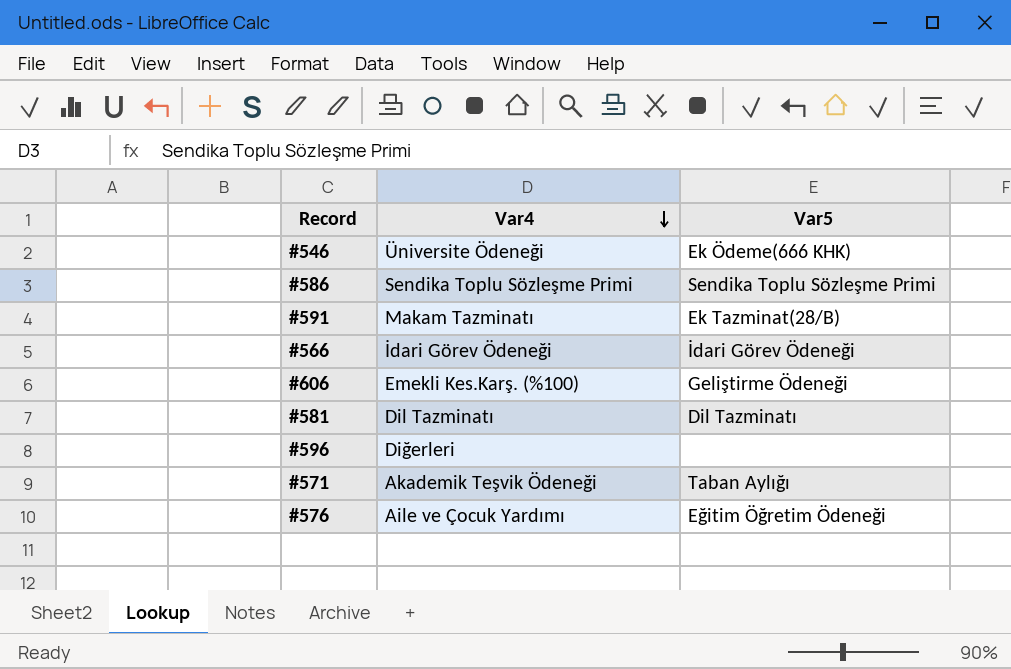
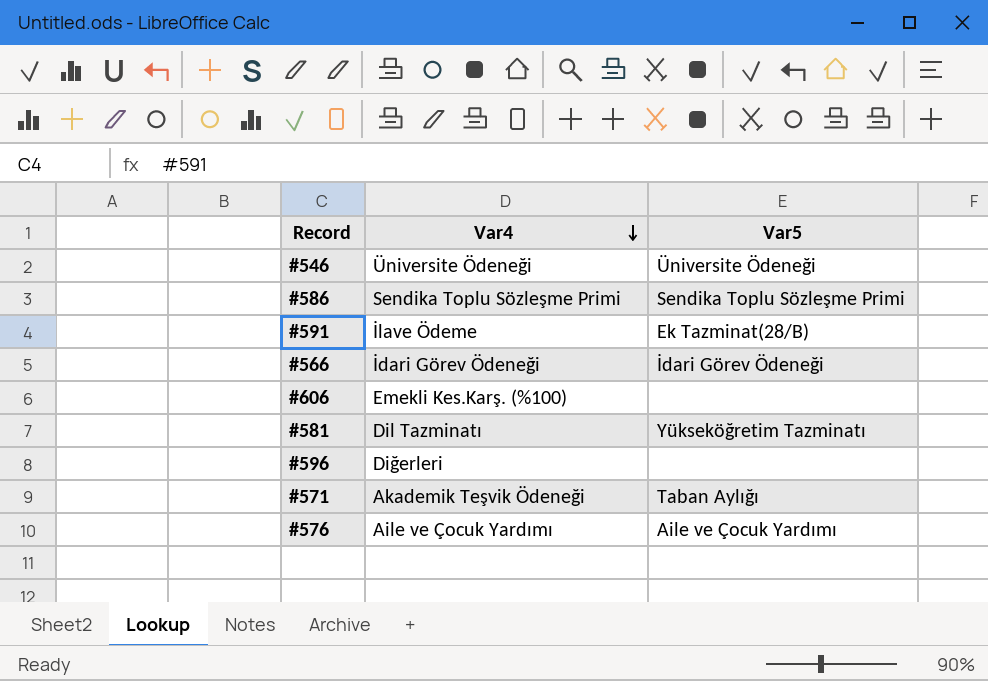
#546 | Var5: Ek Ödeme(666 KHK) -> Üniversite Ödeneği
#591 | Var4: Makam Tazminatı -> İlave Ödeme
#606 | Var5: Geliştirme Ödeneği -> none
#581 | Var5: Dil Tazminatı -> Yükseköğretim Tazminatı
#576 | Var5: Eğitim Öğretim Ödeneği -> Aile ve Çocuk Yardımı

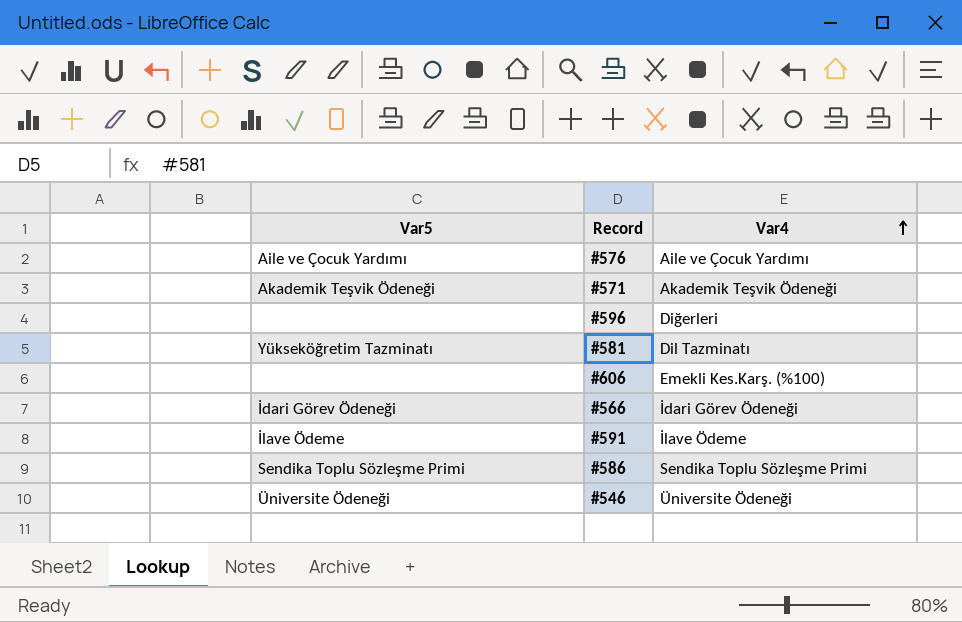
row order: Var4 descending -> Var4 ascending
column Var5 | position: 3 -> 1
#571 | Var5: Taban Aylığı -> Akademik Teşvik Ödeneği
#591 | Var5: Ek Tazminat(28/B) -> İlave Ödeme

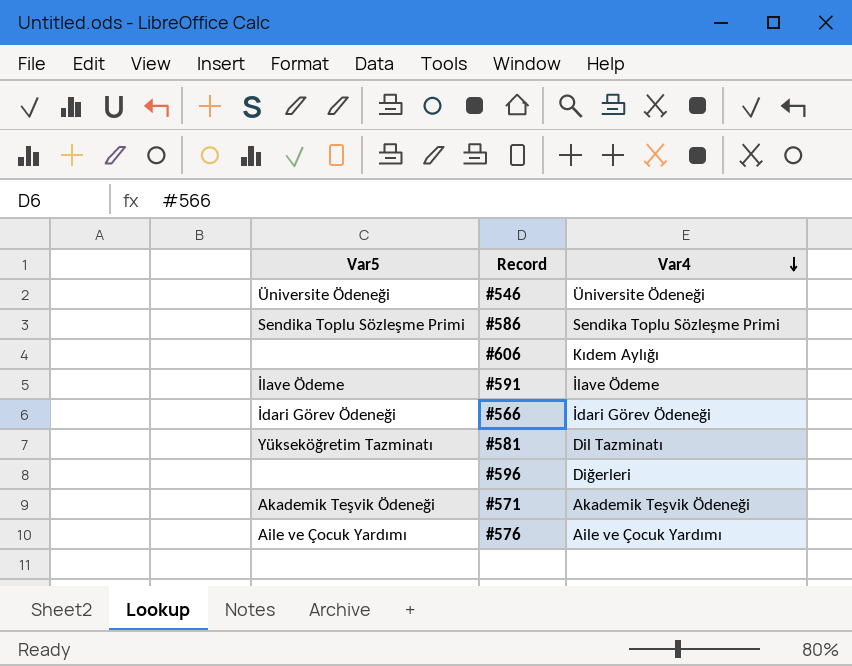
row order: Var4 ascending -> Var4 descending
#606 | Var4: Emekli Kes.Karş. (%100) -> Kıdem Aylığı

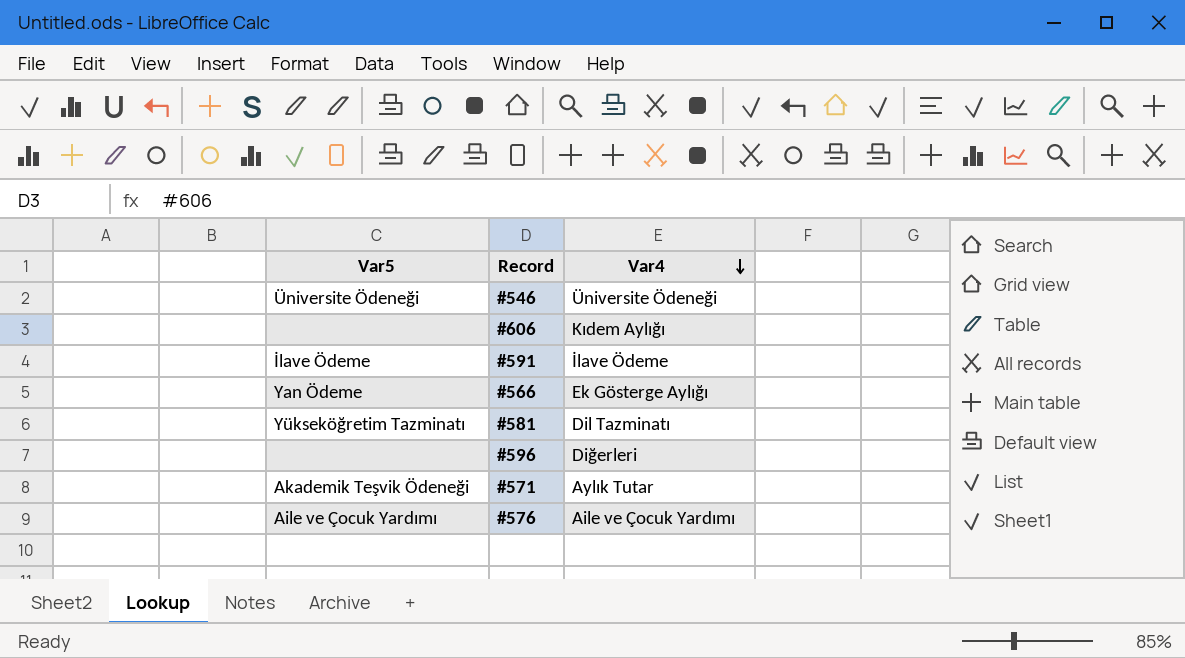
row #586: Sendika Toplu Sözleşme Primi | Sendika Toplu Sözleşme Primi -> none
#566 | Var5: İdari Görev Ödeneği -> Yan Ödeme
#566 | Var4: İdari Görev Ödeneği -> Ek Gösterge Aylığı
#571 | Var4: Akademik Teşvik Ödeneği -> Aylık Tutar

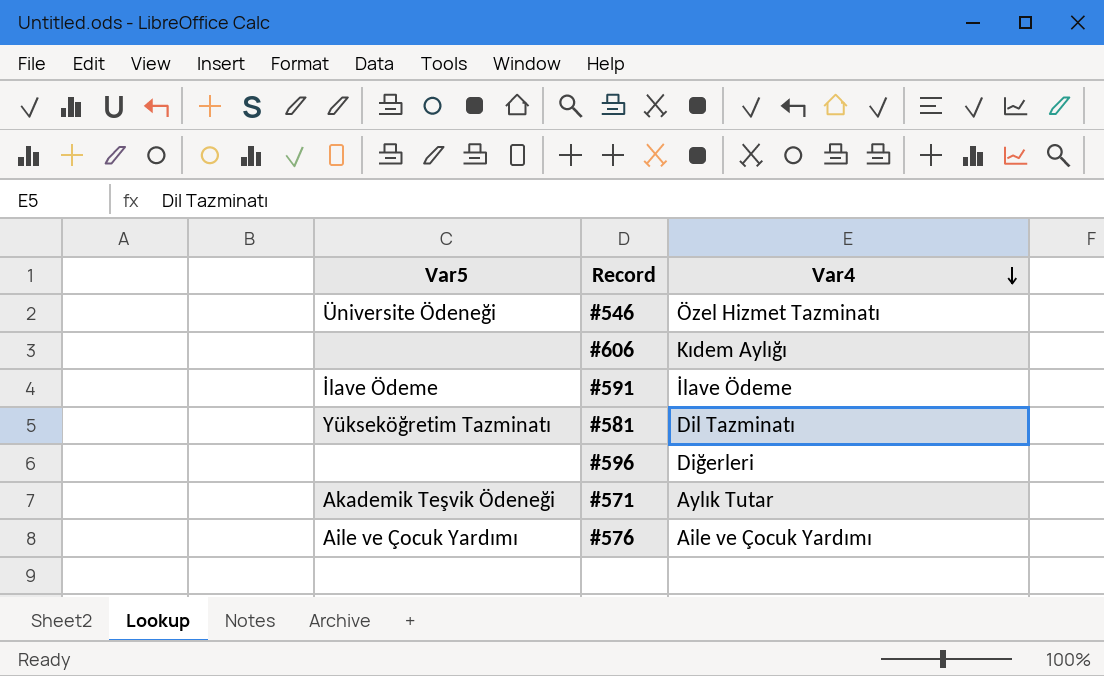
row #566: Yan Ödeme | Ek Gösterge Aylığı -> none
#546 | Var4: Üniversite Ödeneği -> Özel Hizmet Tazminatı

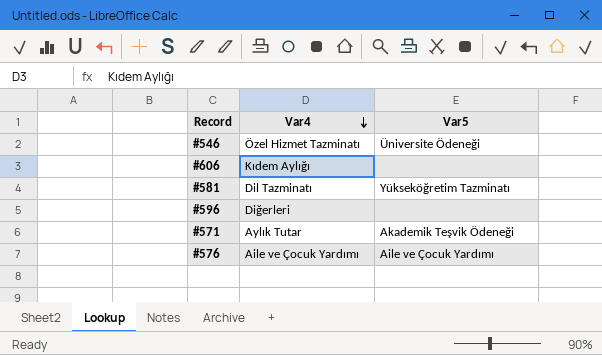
column Var5 | position: 1 -> 3
row #591: İlave Ödeme | İlave Ödeme -> none

